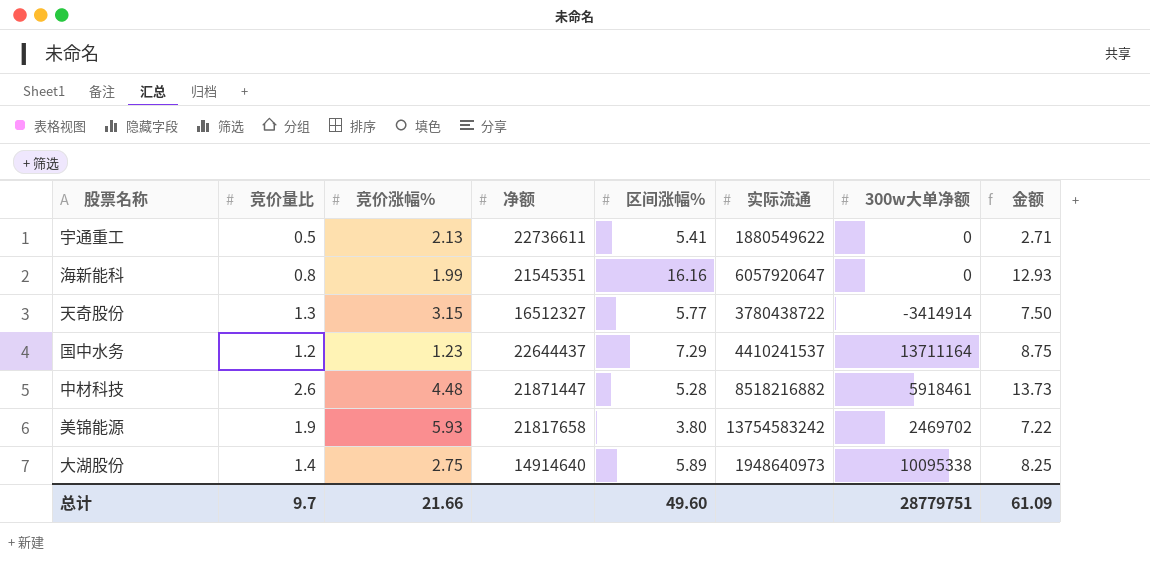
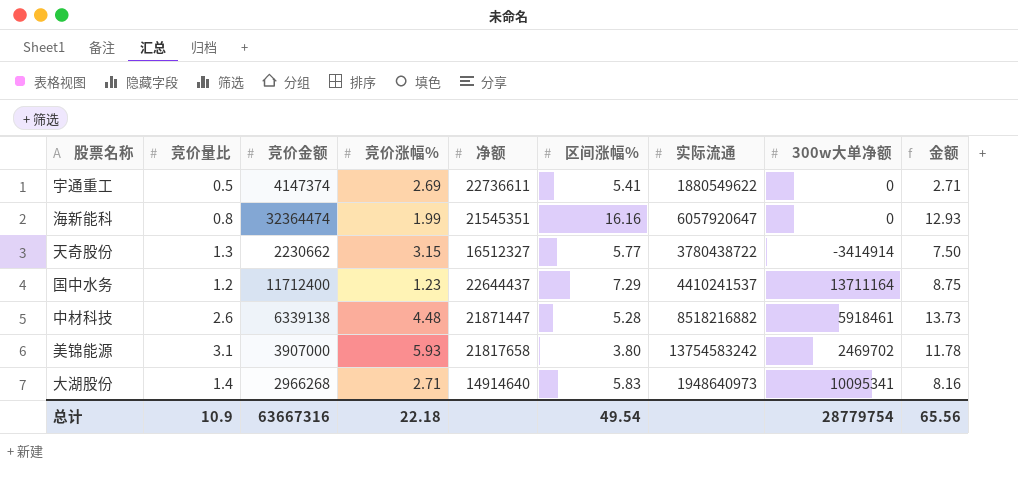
column 竞价金额 | position: none -> 3
宇通重工 | 竞价涨幅%: 2.13 -> 2.69
美锦能源 | 竞价量比: 1.9 -> 3.1
美锦能源 | 金额: 7.22 -> 11.78
大湖股份 | 竞价涨幅%: 2.75 -> 2.71
大湖股份 | 区间涨幅%: 5.89 -> 5.83
大湖股份 | 300w大单净额: 10095338 -> 10095341
大湖股份 | 金额: 8.25 -> 8.16
总计 | 竞价量比: 9.7 -> 10.9
总计 | 竞价涨幅%: 21.66 -> 22.18
总计 | 区间涨幅%: 49.60 -> 49.54
总计 | 300w大单净额: 28779751 -> 28779754
总计 | 金额: 61.09 -> 65.56

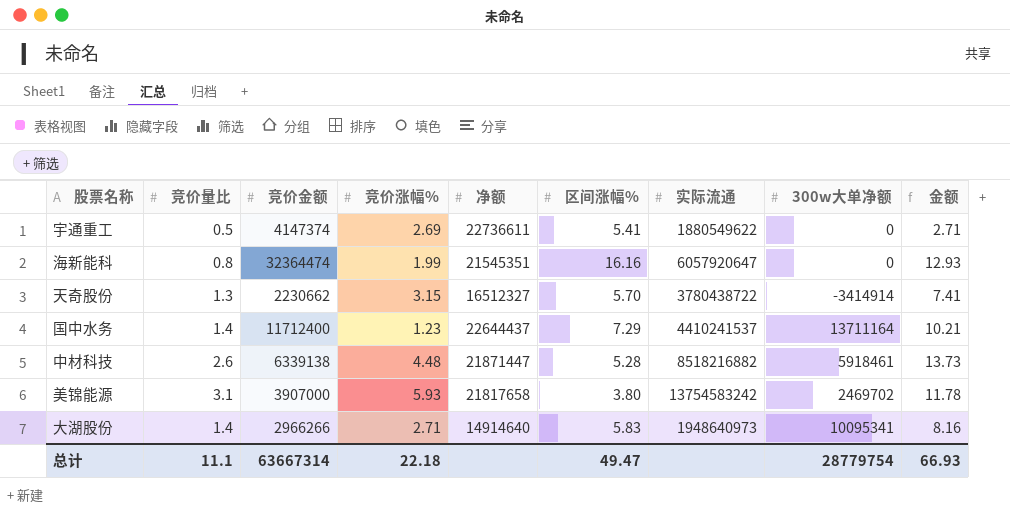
天奇股份 | 区间涨幅%: 5.77 -> 5.70
天奇股份 | 金额: 7.50 -> 7.41
国中水务 | 竞价量比: 1.2 -> 1.4
国中水务 | 金额: 8.75 -> 10.21
大湖股份 | 竞价金额: 2966268 -> 2966266
总计 | 竞价量比: 10.9 -> 11.1
总计 | 竞价金额: 63667316 -> 63667314
总计 | 区间涨幅%: 49.54 -> 49.47
总计 | 金额: 65.56 -> 66.93

